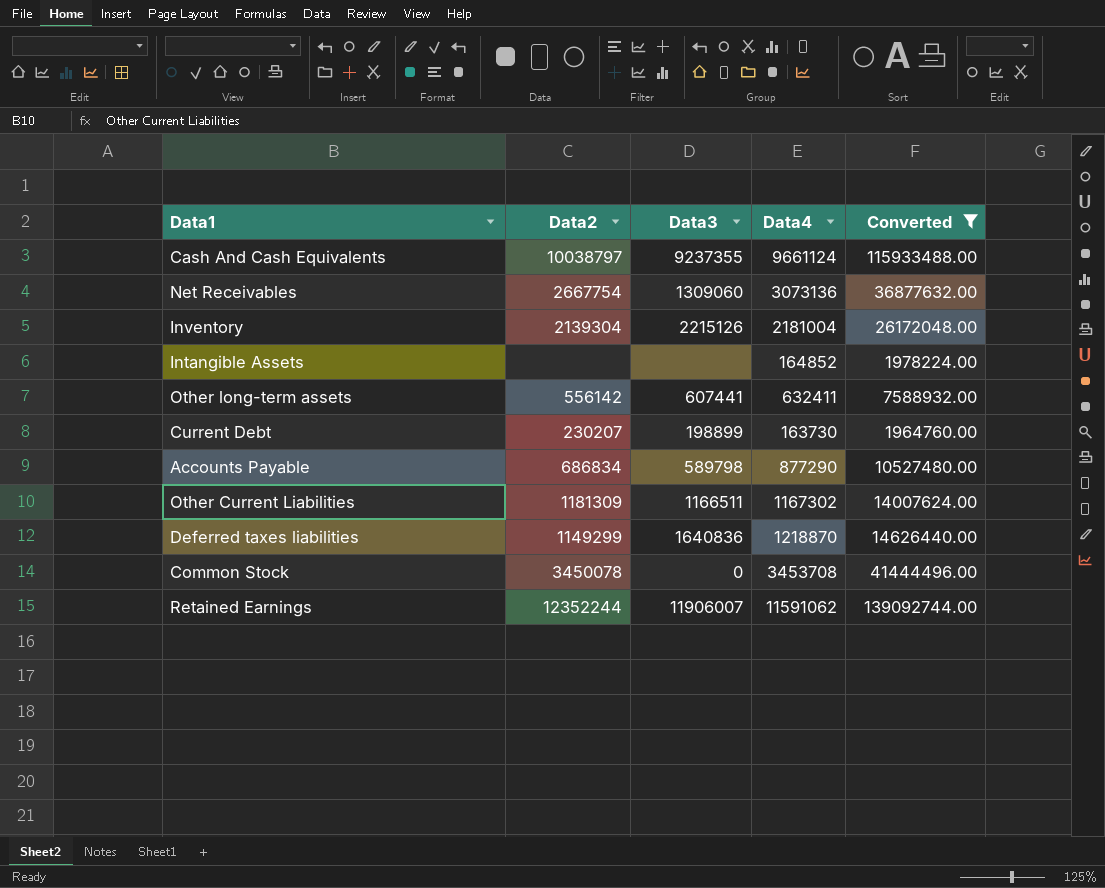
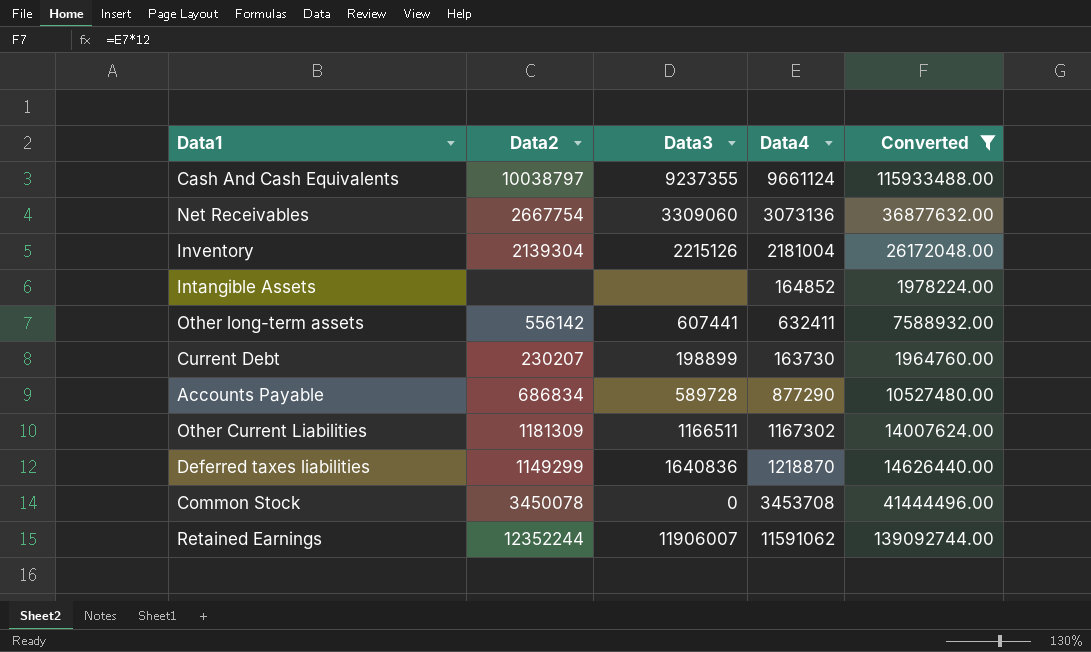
Net Receivables | Data3: 1309060 -> 3309060
Accounts Payable | Data3: 589798 -> 589728

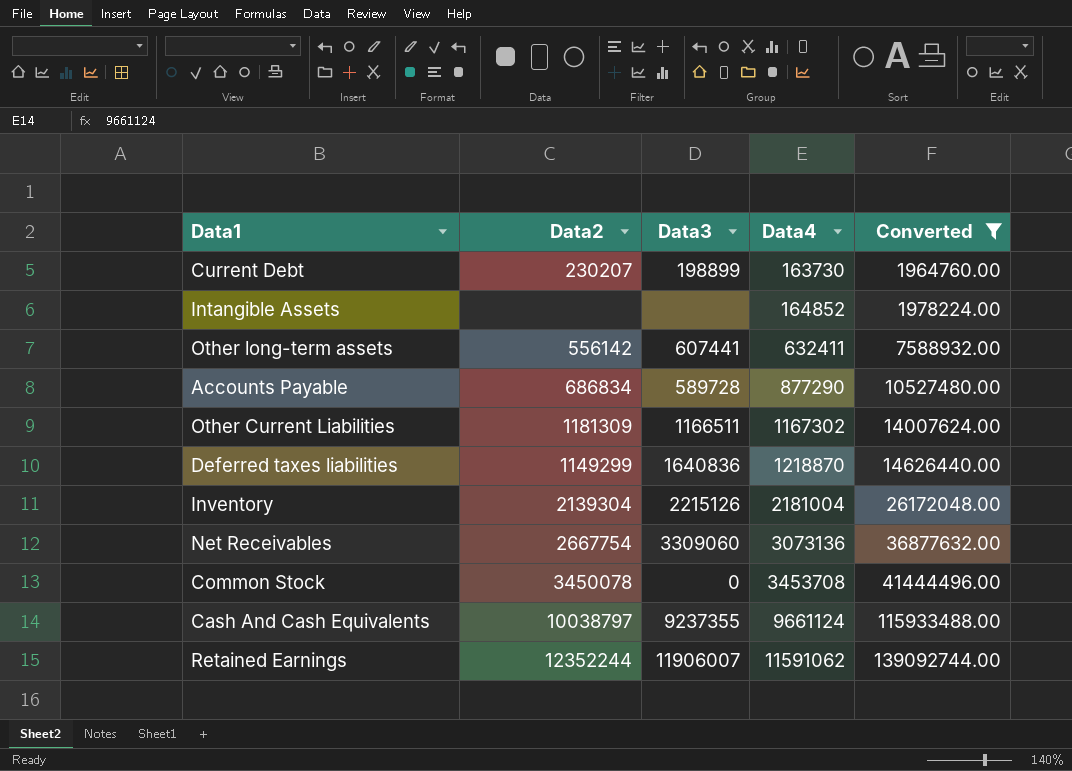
row order: none -> Data4 ascending

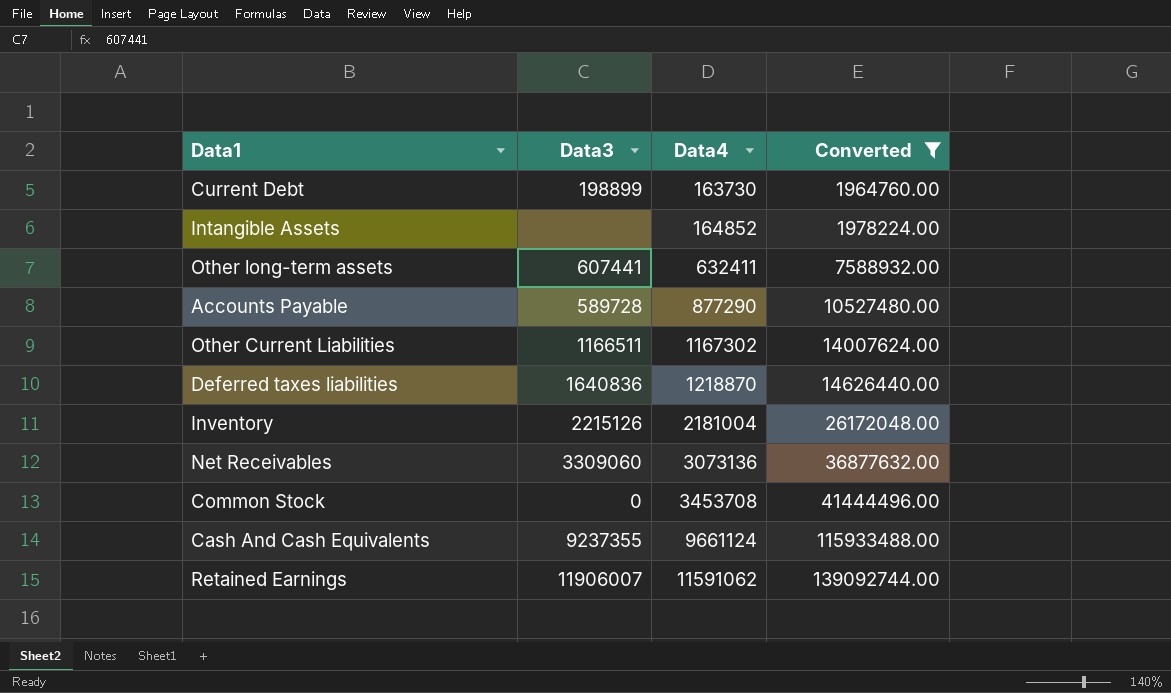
column Data2 | position: 2 -> none

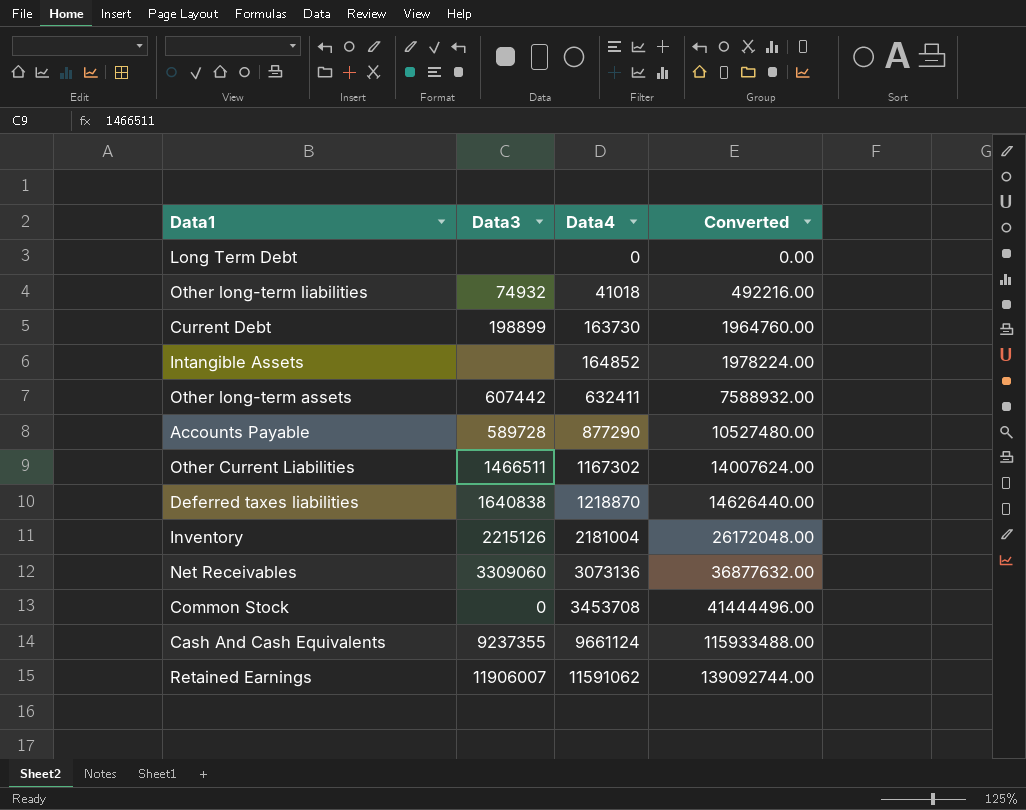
filter: Converted >= 1964760.00 -> none
Other long-term assets | Data3: 607441 -> 607442
Other Current Liabilities | Data3: 1166511 -> 1466511
Deferred taxes liabilities | Data3: 1640836 -> 1640838

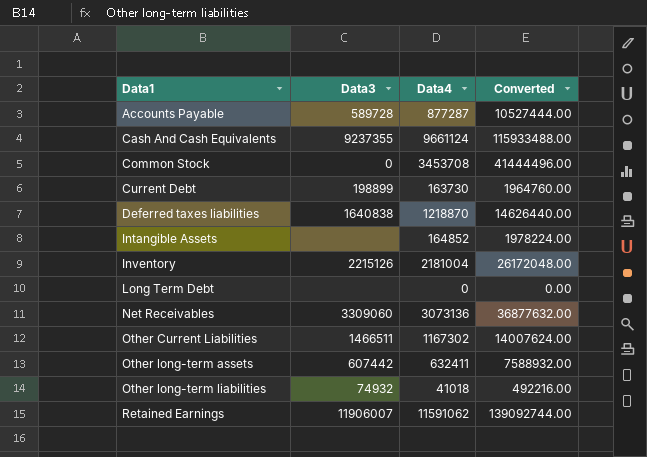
row order: Data4 ascending -> Data1 ascending
Accounts Payable | Data4: 877290 -> 877287
Accounts Payable | Converted: 10527480.00 -> 10527444.00

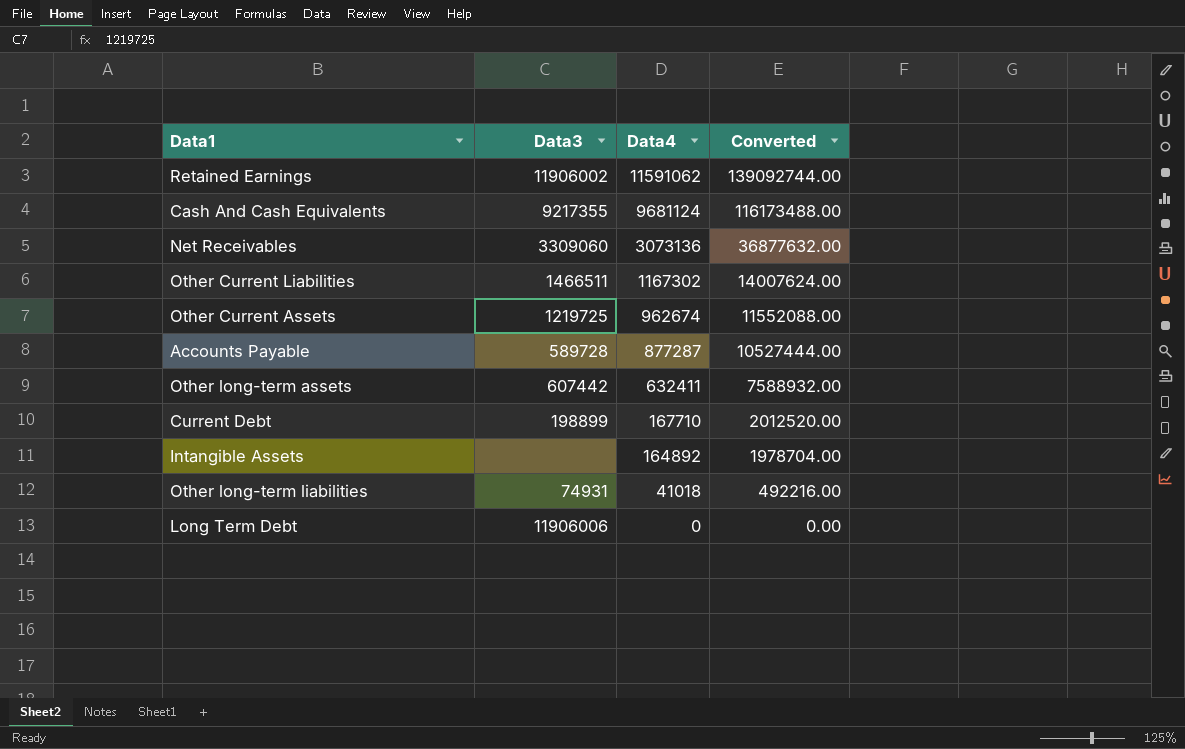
row order: Data1 ascending -> Data4 descending
row Common Stock: 0 | 3453708 | 41444496.00 -> none
row Deferred taxes liabilities: 1640838 | 1218870 | 14626440.00 -> none
row Inventory: 2215126 | 2181004 | 26172048.00 -> none
Retained Earnings | Data3: 11906007 -> 11906002
Cash And Cash Equivalents | Data3: 9237355 -> 9217355
Cash And Cash Equivalents | Data4: 9661124 -> 9681124
Cash And Cash Equivalents | Converted: 115933488.00 -> 116173488.00
row Other Current Assets: none -> 1219725 | 962674 | 11552088.00
Current Debt | Data4: 163730 -> 167710
Current Debt | Converted: 1964760.00 -> 2012520.00
Intangible Assets | Data4: 164852 -> 164892
Intangible Assets | Converted: 1978224.00 -> 1978704.00
Other long-term liabilities | Data3: 74932 -> 74931
Long Term Debt | Data3: none -> 11906006

